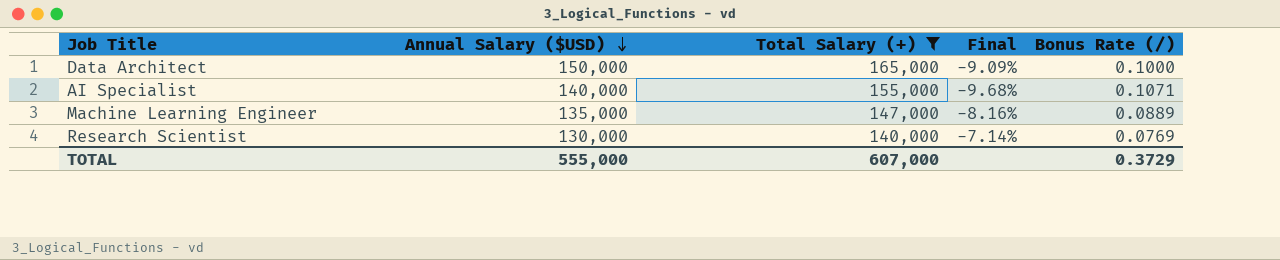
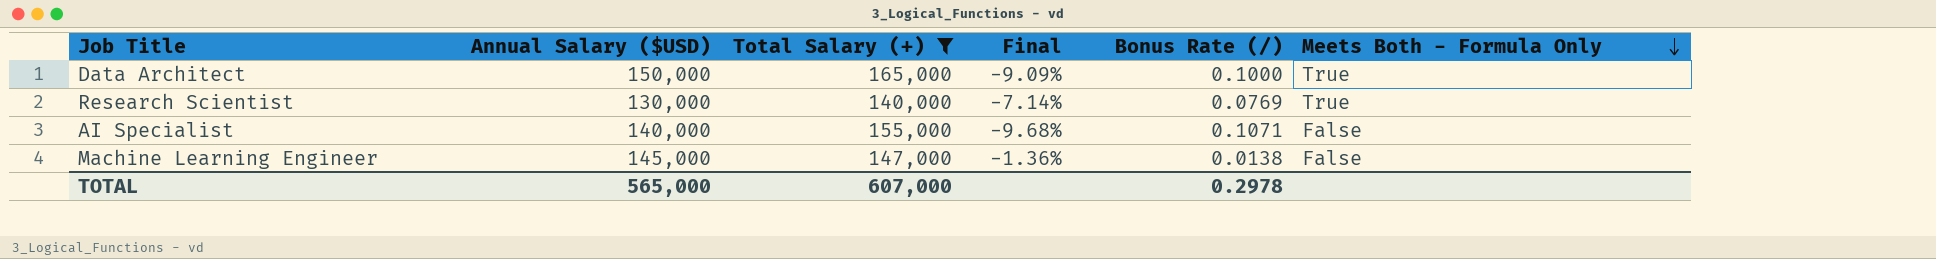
row order: Annual Salary ($USD) descending -> Meets Both - Formula Only descending
column Meets Both - Formula Only | position: none -> 6
Machine Learning Engineer | Annual Salary ($USD): 135,000 -> 145,000
Machine Learning Engineer | Final: -8.16% -> -1.36%
Machine Learning Engineer | Bonus Rate (/): 0.0889 -> 0.0138
TOTAL | Annual Salary ($USD): 555,000 -> 565,000
TOTAL | Bonus Rate (/): 0.3729 -> 0.2978

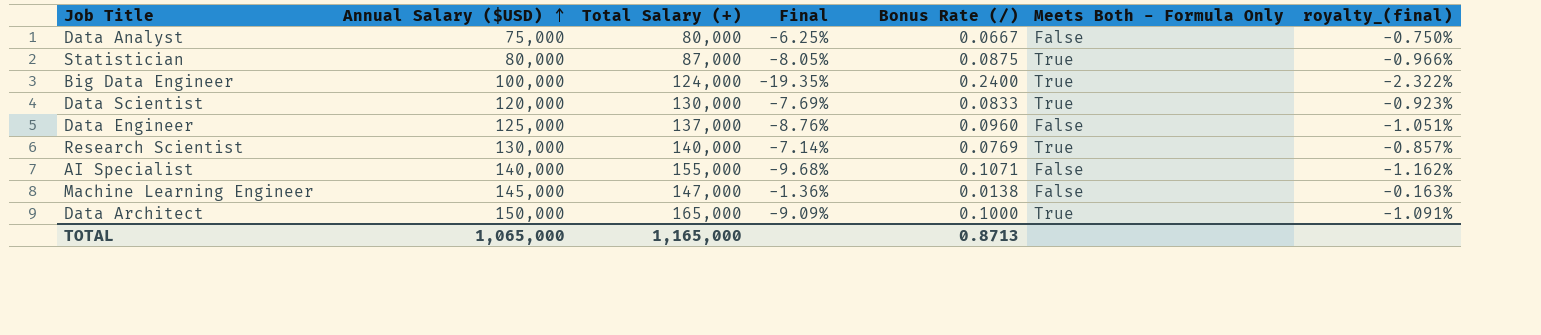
filter: Total Salary (+) >= 140,000 -> none
row order: Meets Both - Formula Only descending -> Annual Salary ($USD) ascending
column royalty_(final) | formula: none -> [Final] * 0.12
TOTAL | Annual Salary ($USD): 565,000 -> 1,065,000
TOTAL | Total Salary (+): 607,000 -> 1,165,000
TOTAL | Bonus Rate (/): 0.2978 -> 0.8713

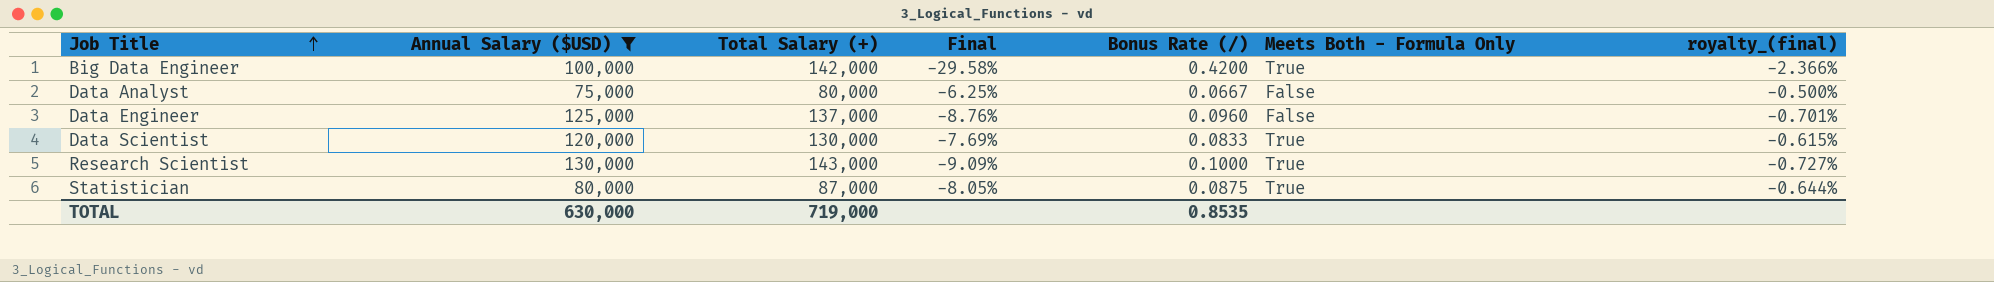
filter: none -> Annual Salary ($USD) <= 130,000
row order: Annual Salary ($USD) ascending -> Job Title ascending
column royalty_(final) | formula: [Final] * 0.12 -> [Final] * 0.08
Big Data Engineer | Total Salary (+): 124,000 -> 142,000
Big Data Engineer | Final: -19.35% -> -29.58%
Big Data Engineer | Bonus Rate (/): 0.2400 -> 0.4200
Research Scientist | Total Salary (+): 140,000 -> 143,000
Research Scientist | Final: -7.14% -> -9.09%
Research Scientist | Bonus Rate (/): 0.0769 -> 0.1000
TOTAL | Annual Salary ($USD): 1,065,000 -> 630,000
TOTAL | Total Salary (+): 1,165,000 -> 719,000
TOTAL | Bonus Rate (/): 0.8713 -> 0.8535

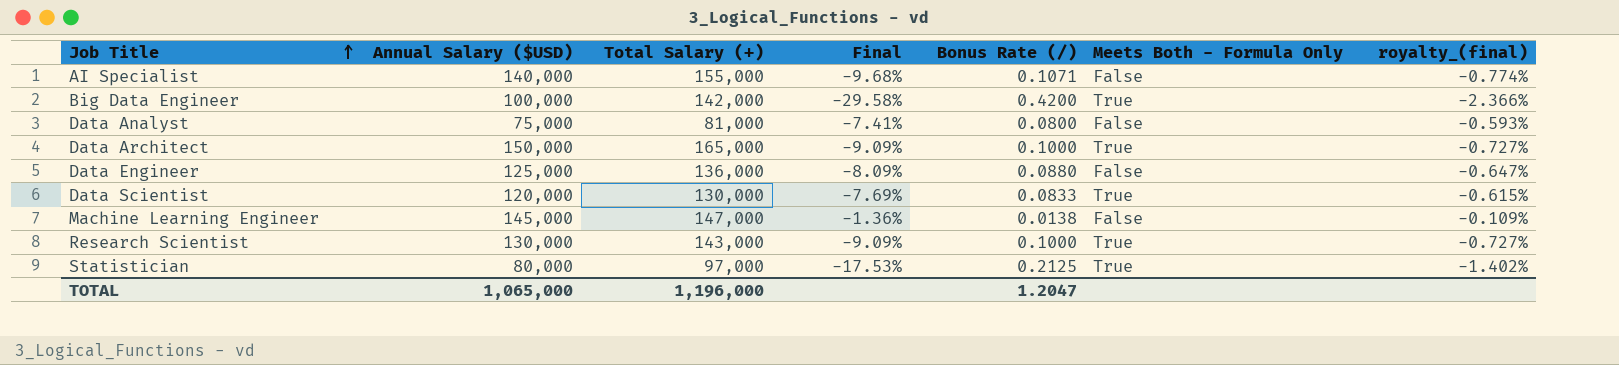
filter: Annual Salary ($USD) <= 130,000 -> none
Data Analyst | Total Salary (+): 80,000 -> 81,000
Data Analyst | Final: -6.25% -> -7.41%
Data Analyst | Bonus Rate (/): 0.0667 -> 0.0800
Data Analyst | royalty_(final): -0.500% -> -0.593%
Data Engineer | Total Salary (+): 137,000 -> 136,000
Data Engineer | Final: -8.76% -> -8.09%
Data Engineer | Bonus Rate (/): 0.0960 -> 0.0880
Data Engineer | royalty_(final): -0.701% -> -0.647%
Statistician | Total Salary (+): 87,000 -> 97,000
Statistician | Final: -8.05% -> -17.53%
Statistician | Bonus Rate (/): 0.0875 -> 0.2125
Statistician | royalty_(final): -0.644% -> -1.402%
TOTAL | Annual Salary ($USD): 630,000 -> 1,065,000
TOTAL | Total Salary (+): 719,000 -> 1,196,000
TOTAL | Bonus Rate (/): 0.8535 -> 1.2047

